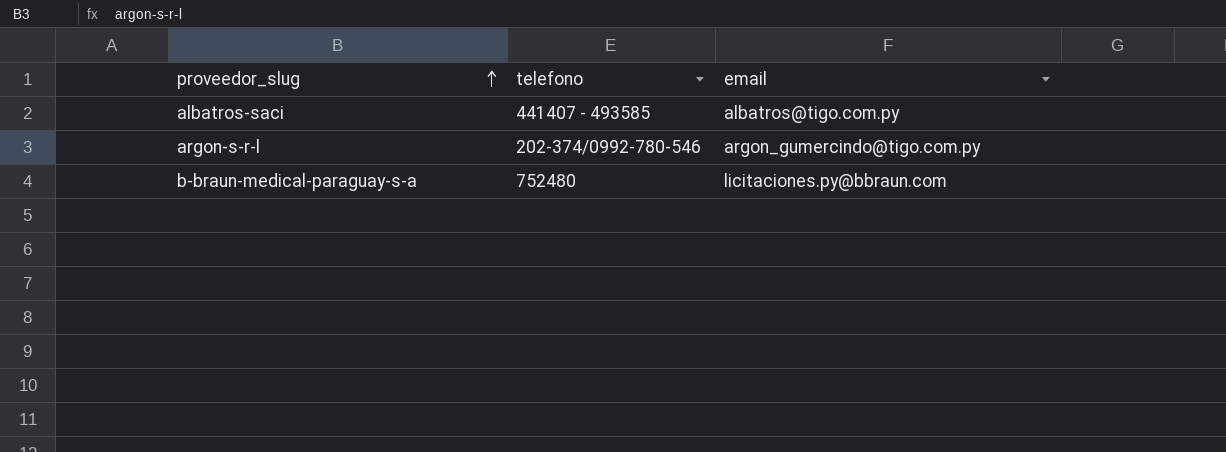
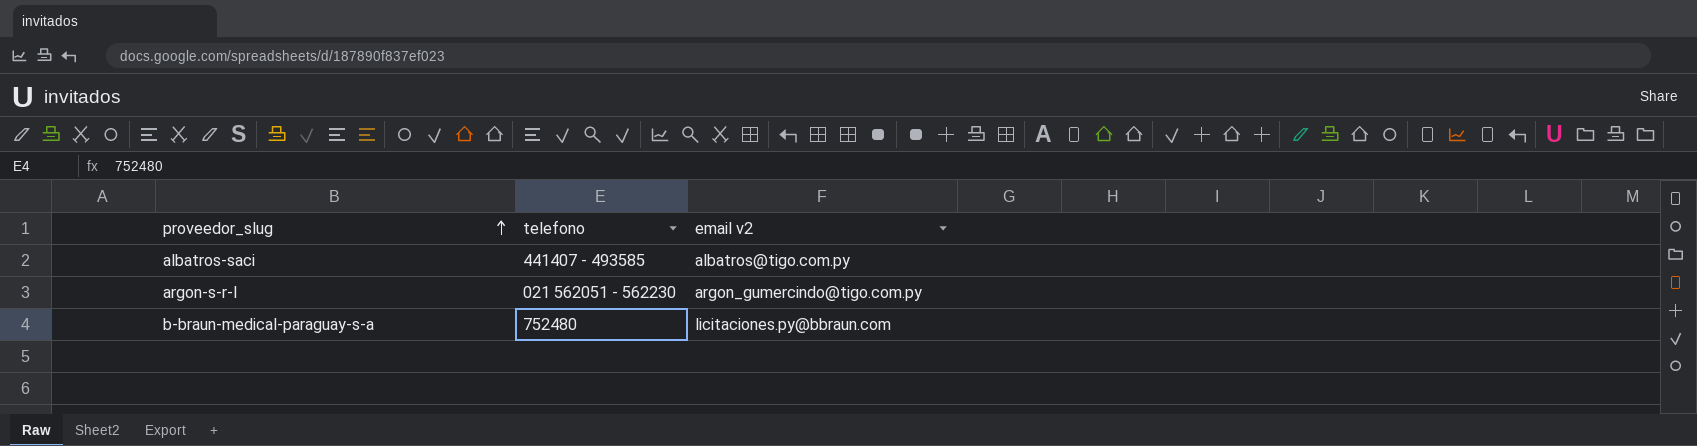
column name: email -> email v2
argon-s-r-l | telefono: 202-374/0992-780-546 -> 021 562051 - 562230

